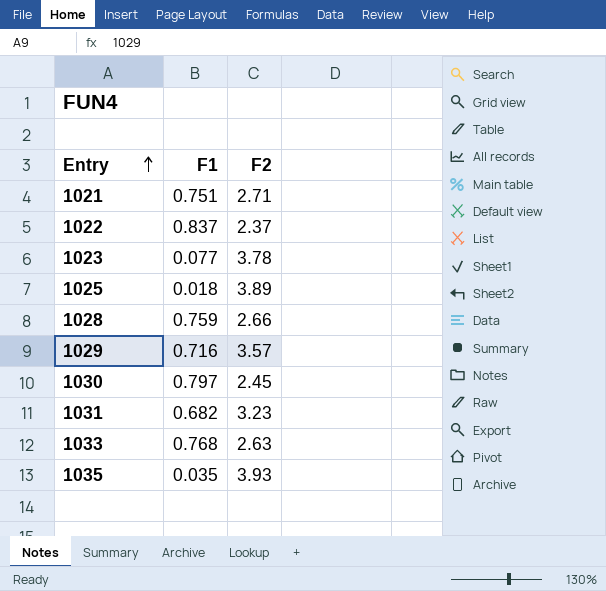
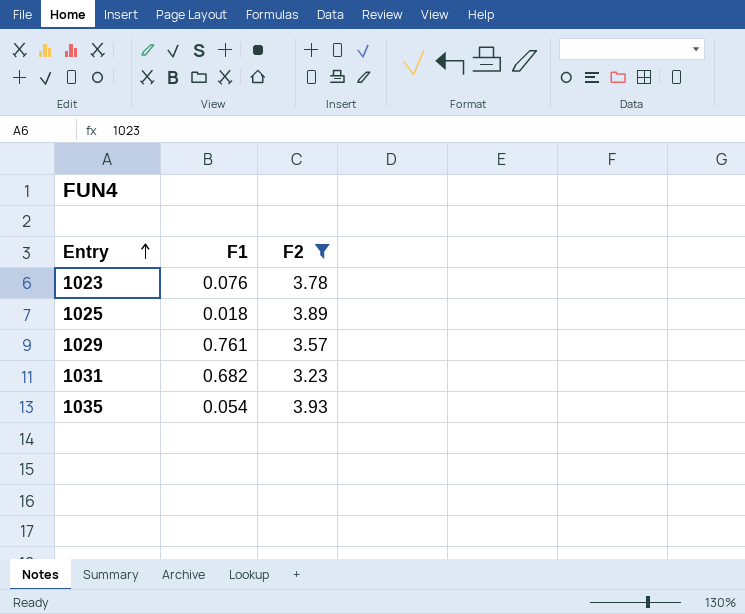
filter: none -> F2 >= 3.23
1023 | F1: 0.077 -> 0.076
1029 | F1: 0.716 -> 0.761
1035 | F1: 0.035 -> 0.054

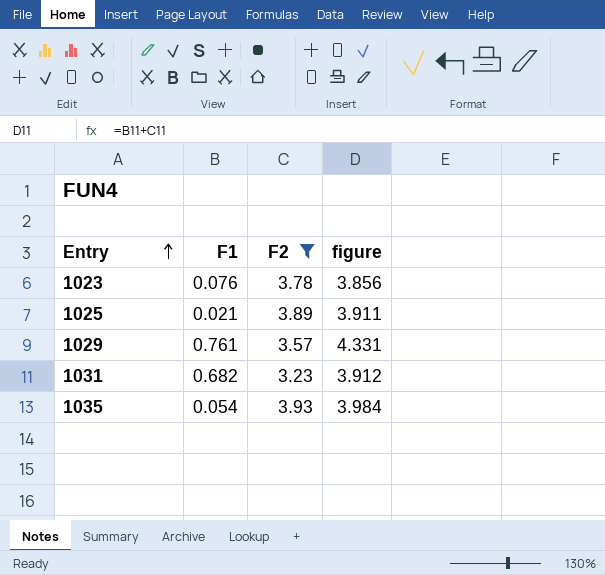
column figure | formula: none -> [F1] + [F2]
1025 | F1: 0.018 -> 0.021

